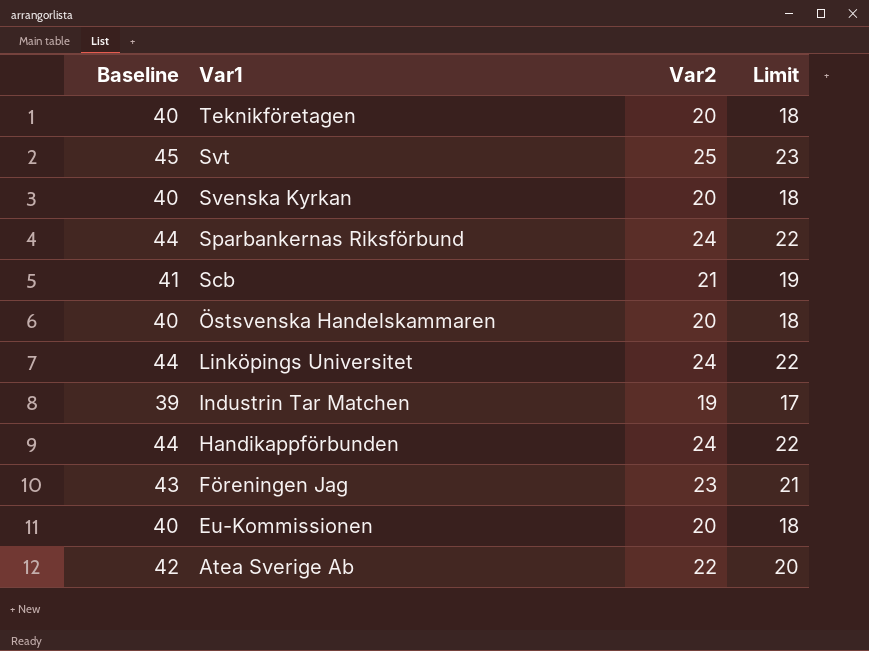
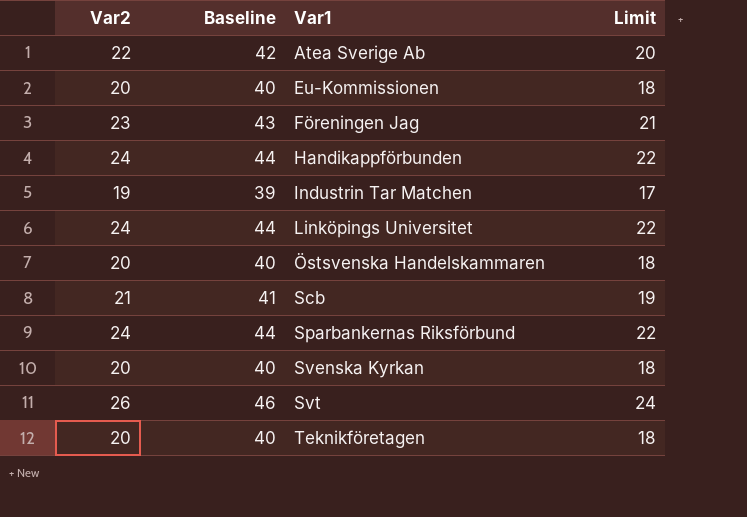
row order: Var1 descending -> Var1 ascending
column Var2 | position: 3 -> 1
Svt | Var2: 25 -> 26
Svt | Baseline: 45 -> 46
Svt | Limit: 23 -> 24

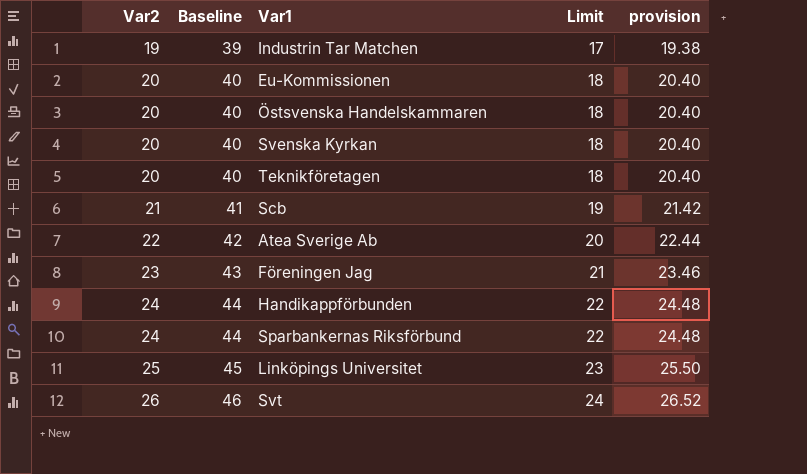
row order: Var1 ascending -> Var2 ascending
column provision | formula: none -> [Var2] * 1.02
Linköpings Universitet | Var2: 24 -> 25
Linköpings Universitet | Baseline: 44 -> 45
Linköpings Universitet | Limit: 22 -> 23

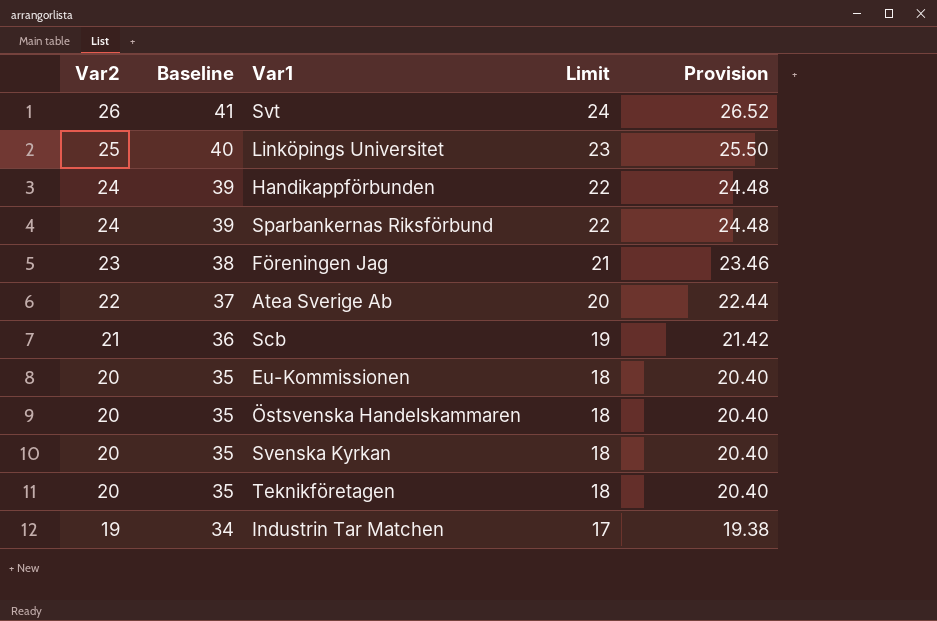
row order: Var2 ascending -> Var2 descending
column Baseline | formula: [Var2] + 20 -> [Var2] + 15
column name: provision -> Provision

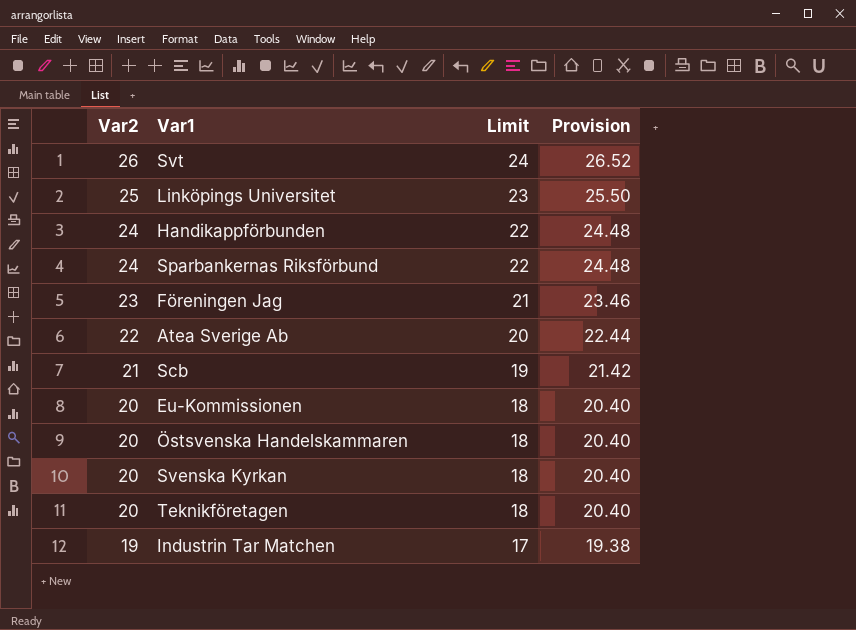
column Baseline | formula: [Var2] + 15 -> none

